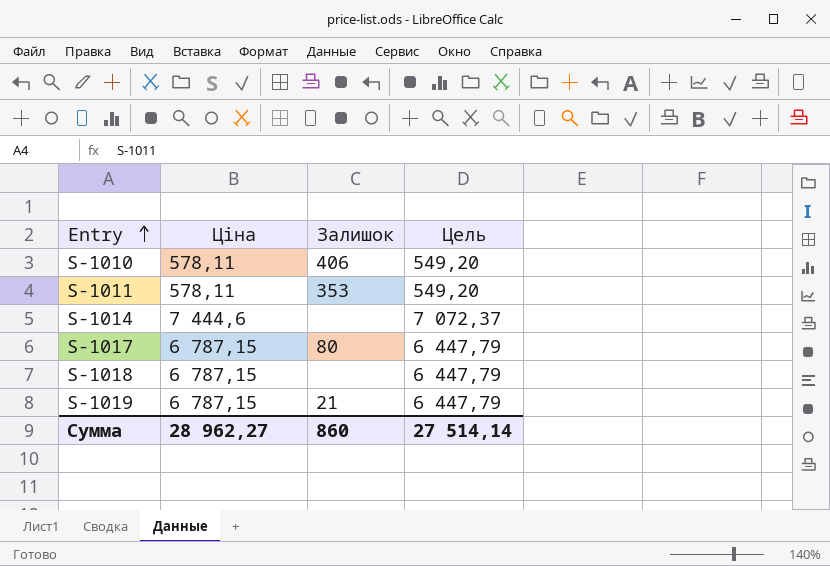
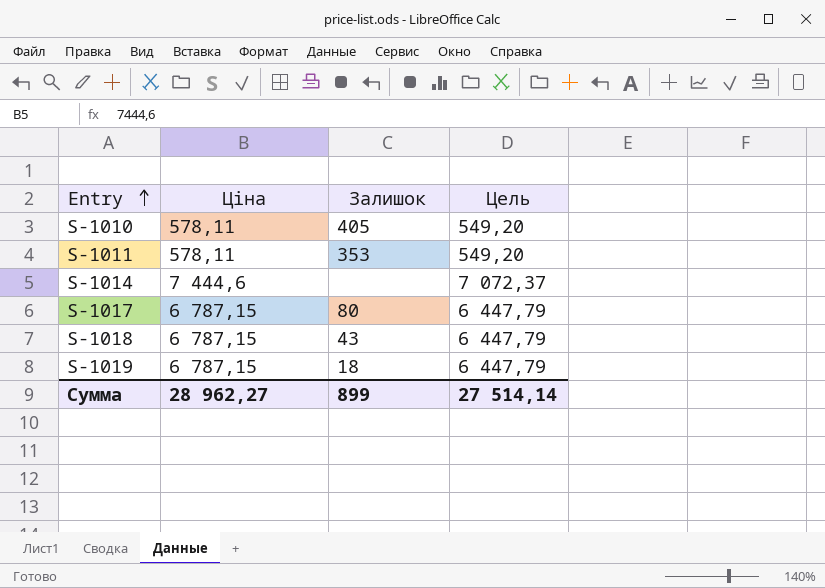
S-1010 | Залишок: 406 -> 405
S-1018 | Залишок: none -> 43
S-1019 | Залишок: 21 -> 18
Сумма | Залишок: 860 -> 899

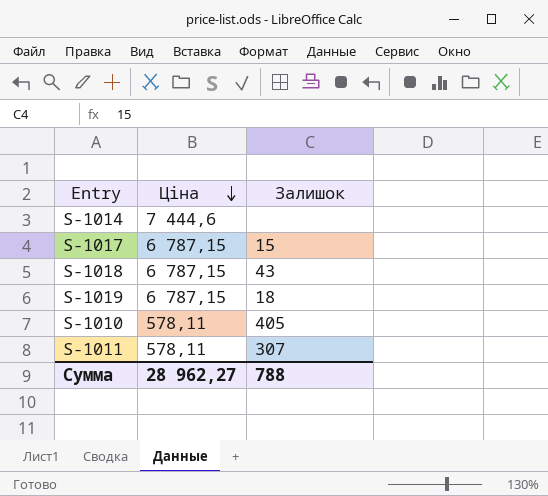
row order: Entry ascending -> Ціна descending
column Цель | formula: [Ціна] * 0,95 -> none
S-1017 | Залишок: 80 -> 15
S-1011 | Залишок: 353 -> 307
Сумма | Залишок: 899 -> 788

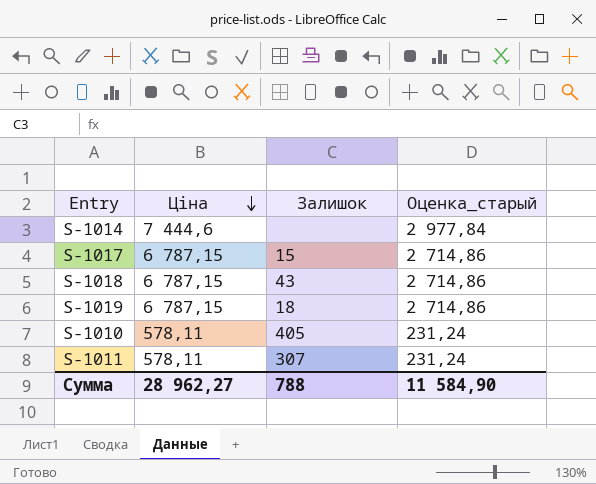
column Оценка_старый | formula: none -> [Ціна] * 0,4

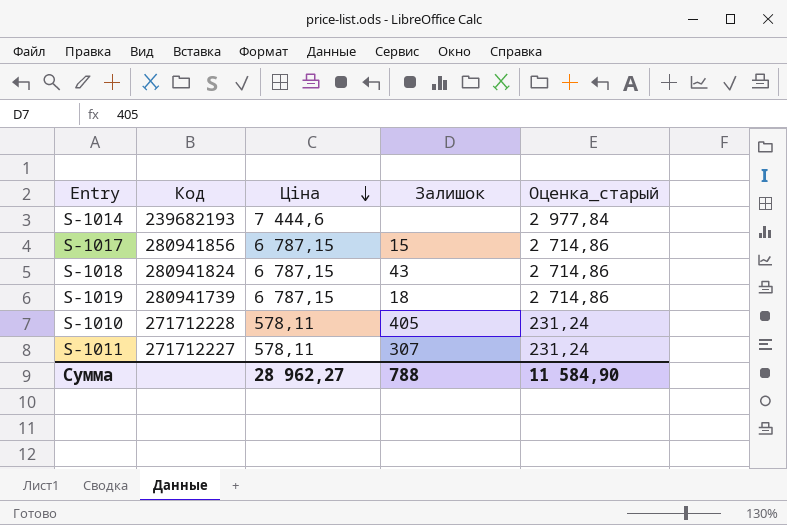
column Код | position: none -> 2

